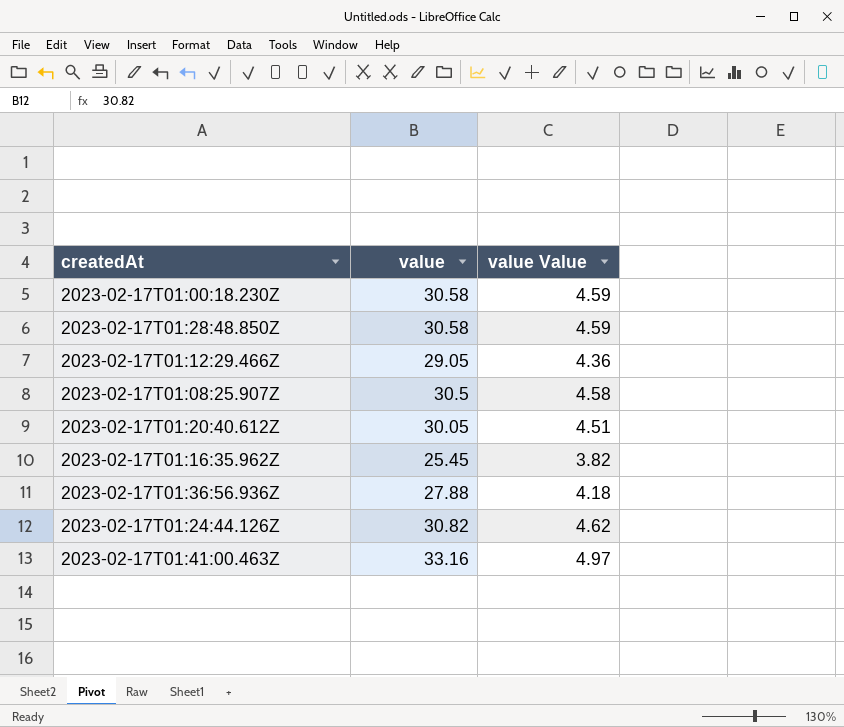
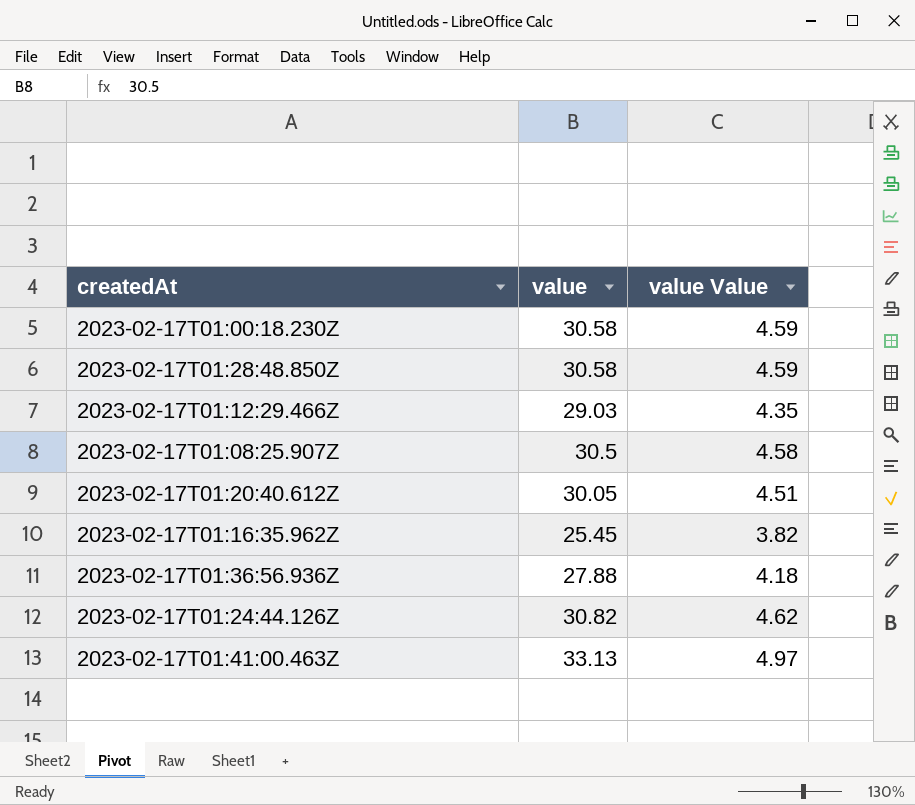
2023-02-17T01:12:29.466Z | value: 29.05 -> 29.03
2023-02-17T01:12:29.466Z | value Value: 4.36 -> 4.35
2023-02-17T01:41:00.463Z | value: 33.16 -> 33.13

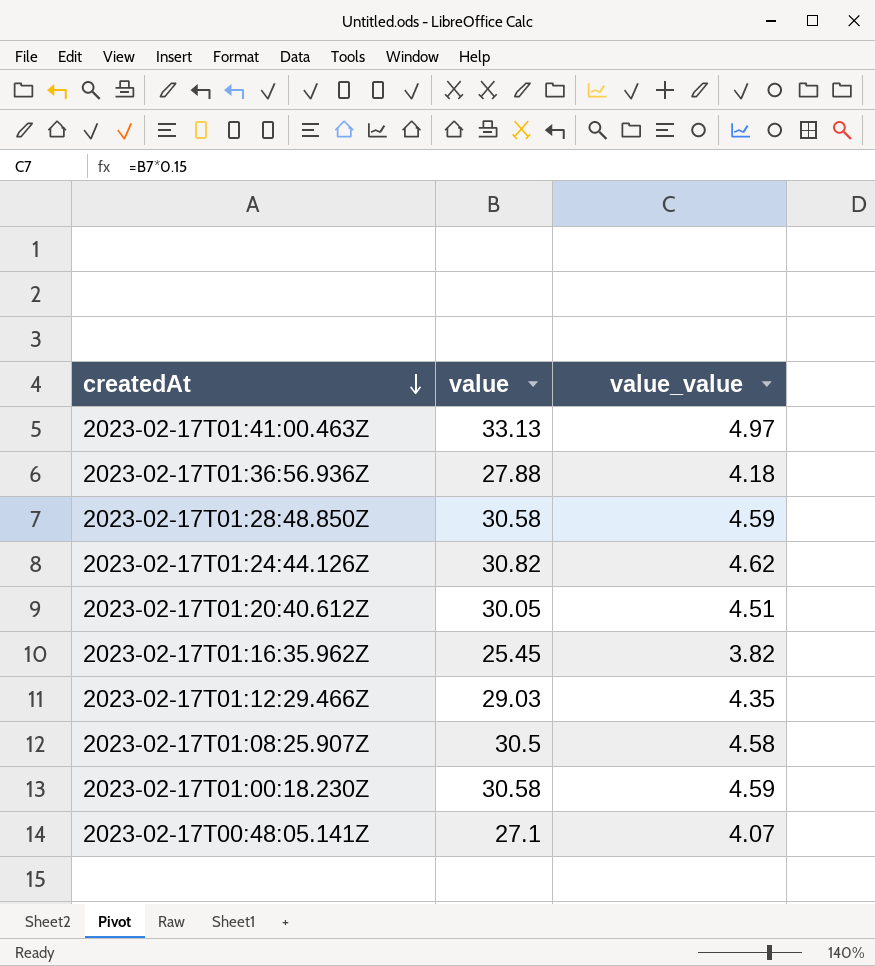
row order: none -> createdAt descending
column name: value Value -> value_value
row 2023-02-17T00:48:05.141Z: none -> 27.1 | 4.07

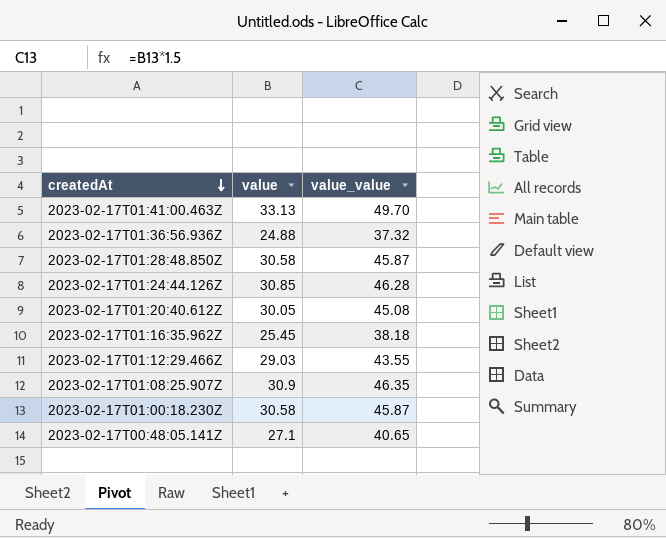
column value_value | formula: [value] * 0.15 -> [value] * 1.5
2023-02-17T01:36:56.936Z | value: 27.88 -> 24.88
2023-02-17T01:24:44.126Z | value: 30.82 -> 30.85
2023-02-17T01:08:25.907Z | value: 30.5 -> 30.9

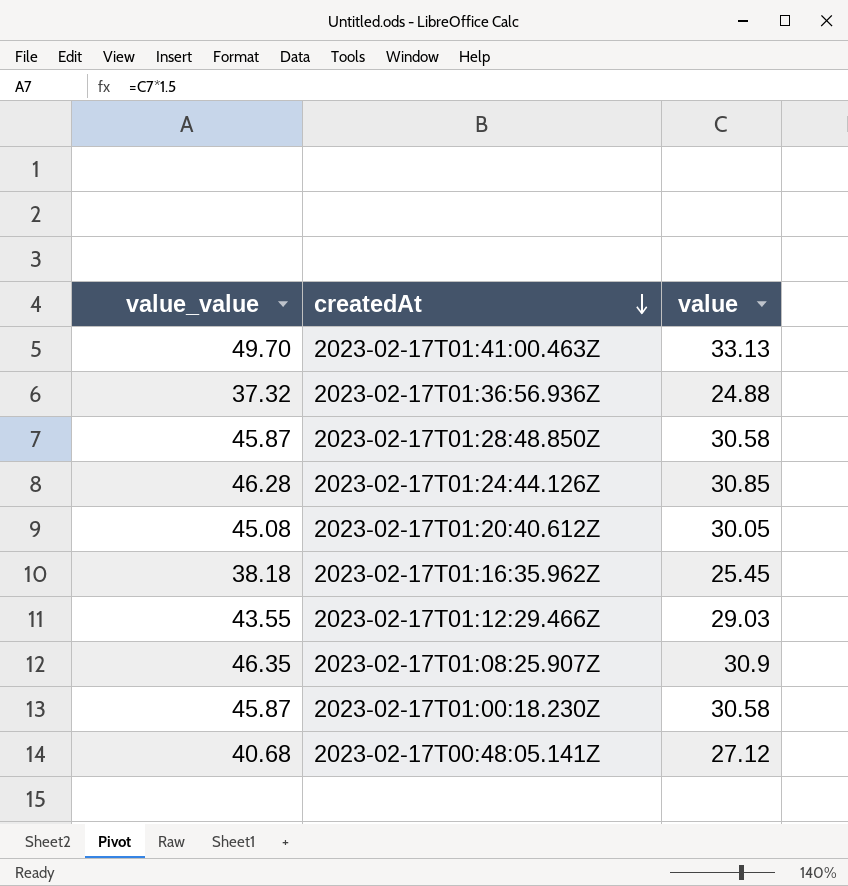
column value_value | position: 3 -> 1
2023-02-17T00:48:05.141Z | value_value: 40.65 -> 40.68
2023-02-17T00:48:05.141Z | value: 27.1 -> 27.12

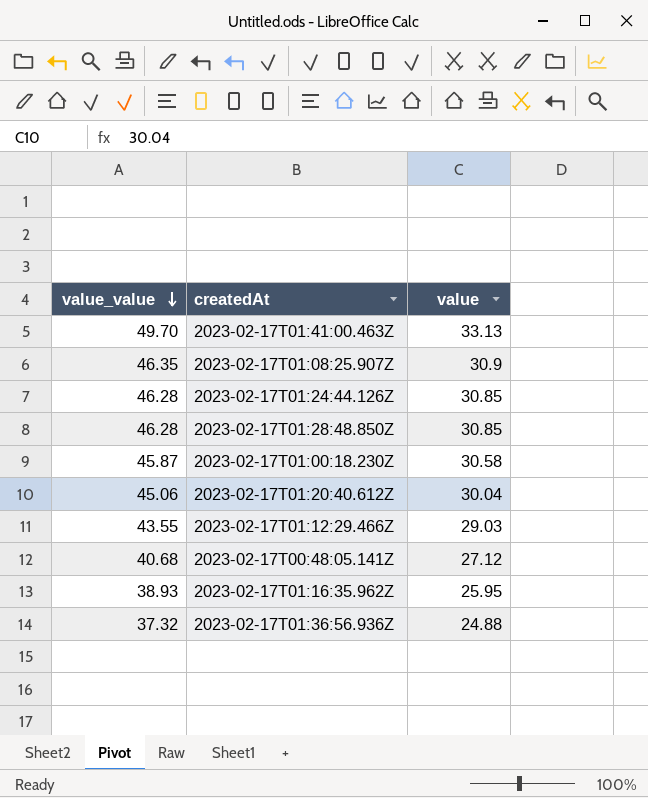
row order: createdAt descending -> value_value descending
2023-02-17T01:28:48.850Z | value_value: 45.87 -> 46.28
2023-02-17T01:28:48.850Z | value: 30.58 -> 30.85
2023-02-17T01:20:40.612Z | value_value: 45.08 -> 45.06
2023-02-17T01:20:40.612Z | value: 30.05 -> 30.04
2023-02-17T01:16:35.962Z | value_value: 38.18 -> 38.93
2023-02-17T01:16:35.962Z | value: 25.45 -> 25.95

